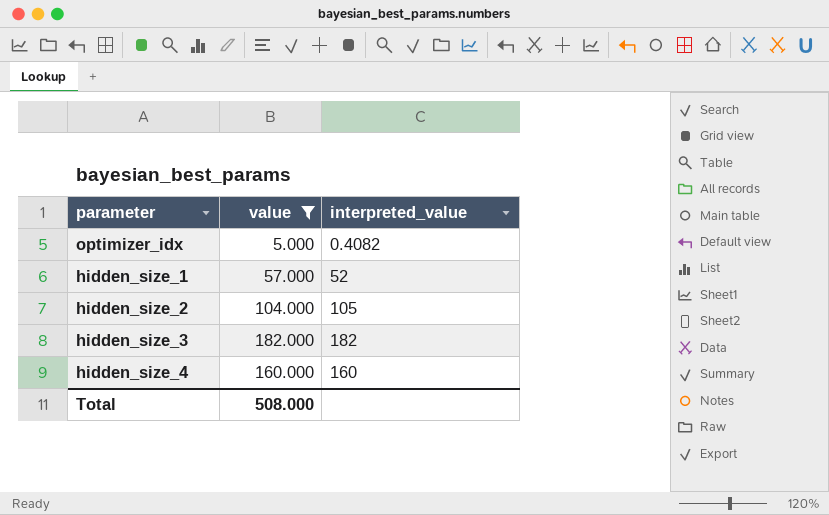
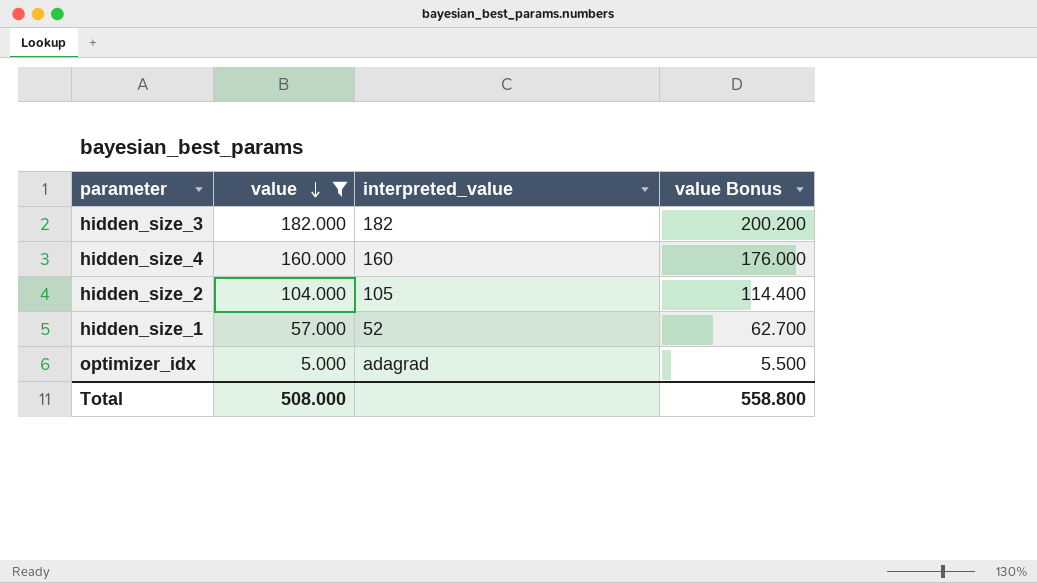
row order: none -> value descending
column value Bonus | formula: none -> [value] * 1.1
optimizer_idx | interpreted_value: 0.4082 -> adagrad

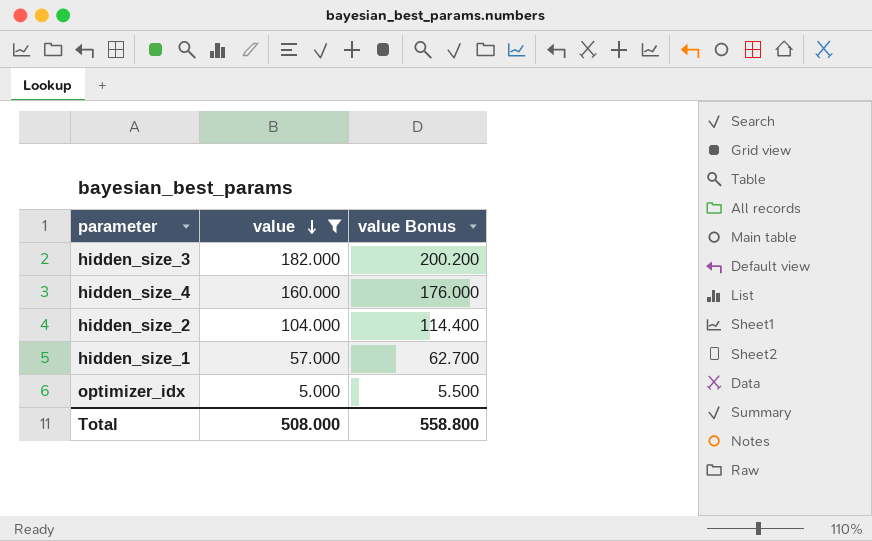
column interpreted_value | position: 3 -> none

